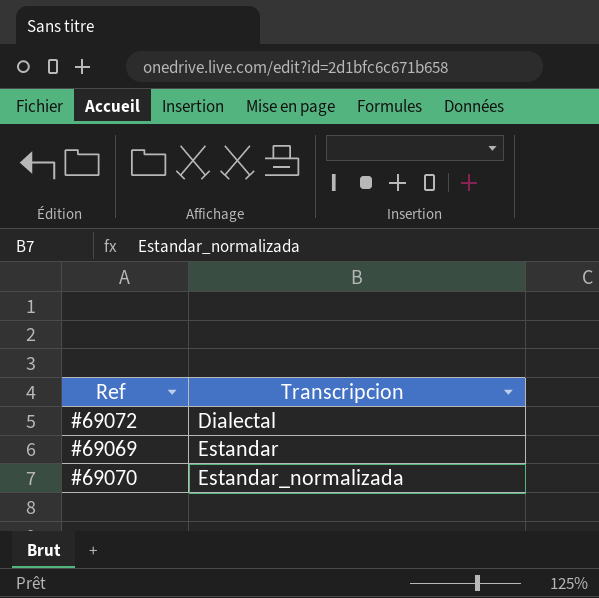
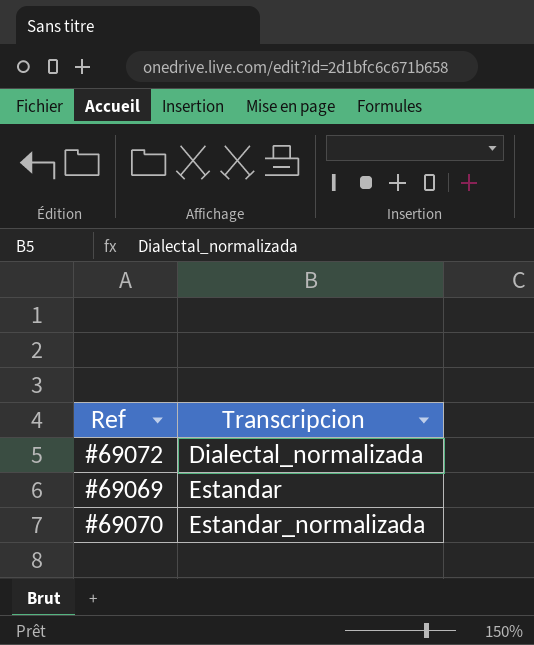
#69072 | Transcripcion: Dialectal -> Dialectal_normalizada

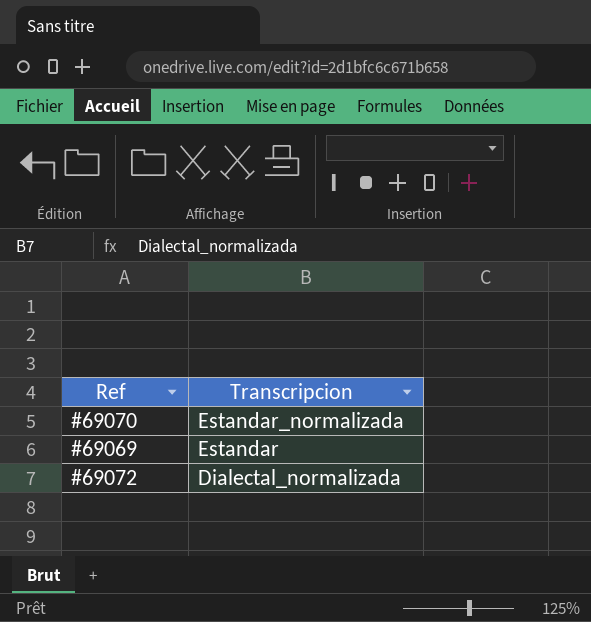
row order: Transcripcion ascending -> Transcripcion descending

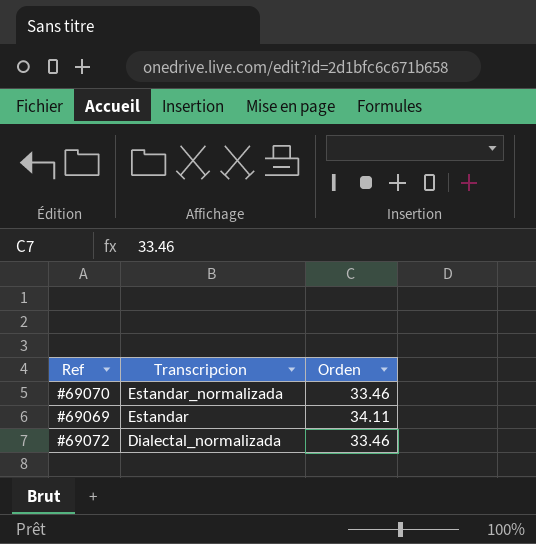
column Orden | position: none -> 3

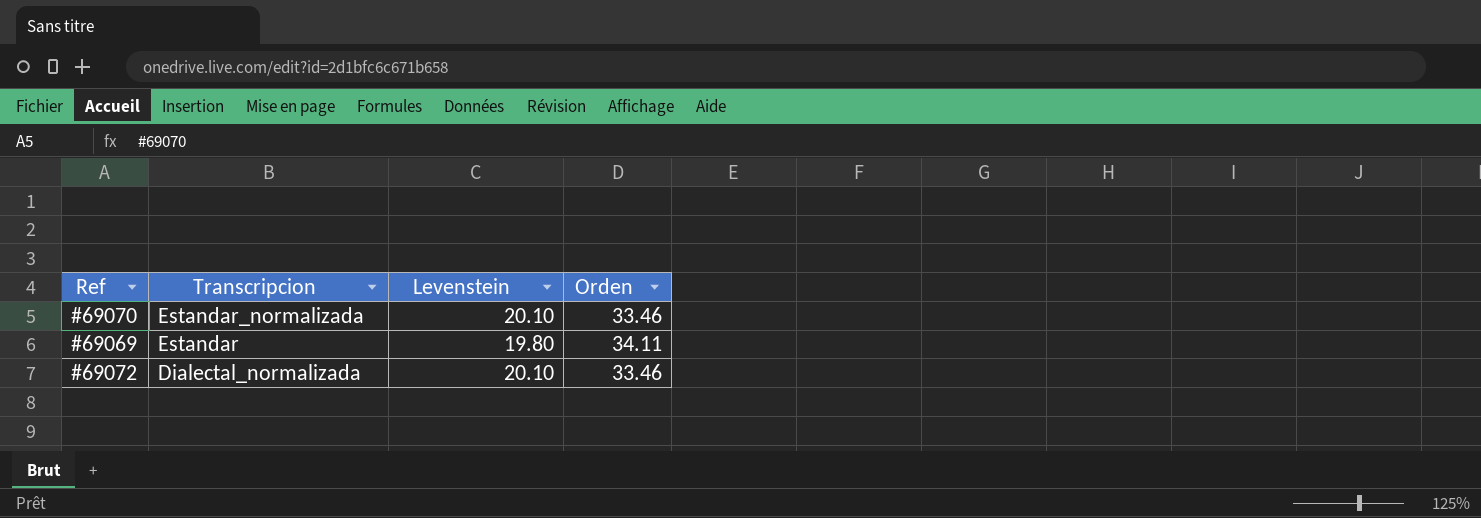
column Levenstein | position: none -> 3

